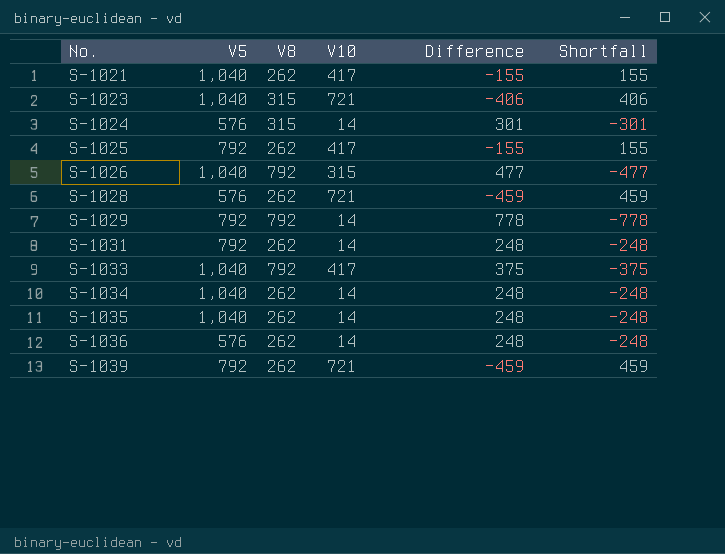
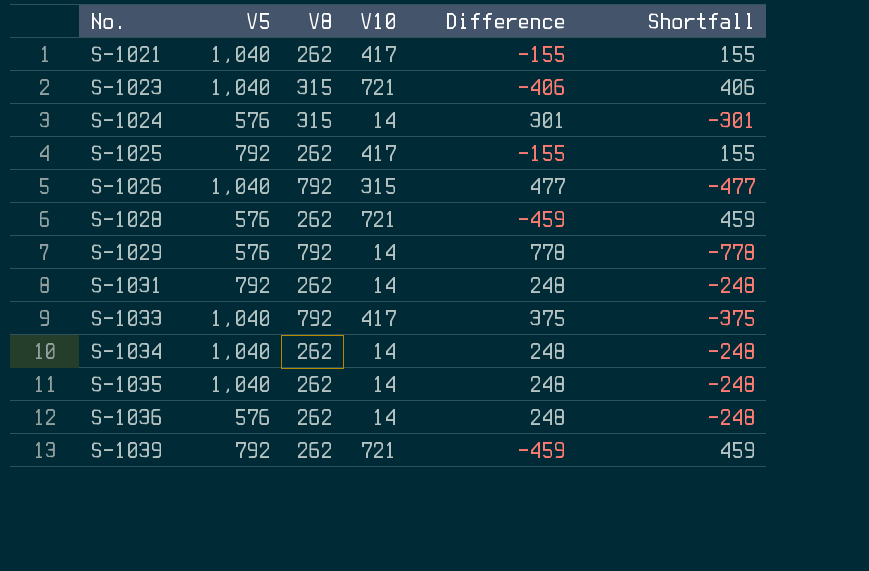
S-1029 | V5: 792 -> 576

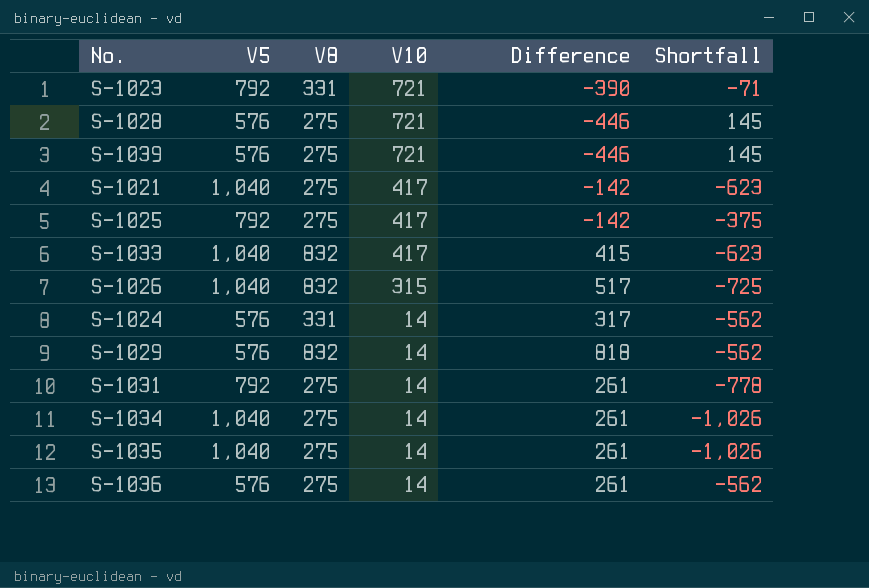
row order: No. ascending -> V10 descending
column Shortfall | formula: [V10] - [V8] -> [V10] - [V5]
S-1023 | V5: 1,040 -> 792
S-1023 | V8: 315 -> 331
S-1023 | Difference: -406 -> -390
S-1028 | V8: 262 -> 275
S-1028 | Difference: -459 -> -446
S-1039 | V5: 792 -> 576
S-1039 | V8: 262 -> 275
S-1039 | Difference: -459 -> -446
S-1021 | V8: 262 -> 275
S-1021 | Difference: -155 -> -142
S-1025 | V8: 262 -> 275
S-1025 | Difference: -155 -> -142
S-1033 | V8: 792 -> 832
S-1033 | Difference: 375 -> 415
S-1026 | V8: 792 -> 832
S-1026 | Difference: 477 -> 517
S-1024 | V8: 315 -> 331
S-1024 | Difference: 301 -> 317
S-1029 | V8: 792 -> 832
S-1029 | Difference: 778 -> 818
S-1031 | V8: 262 -> 275
S-1031 | Difference: 248 -> 261
S-1034 | V8: 262 -> 275
S-1034 | Difference: 248 -> 261
S-1035 | V8: 262 -> 275
S-1035 | Difference: 248 -> 261
S-1036 | V8: 262 -> 275
S-1036 | Difference: 248 -> 261

